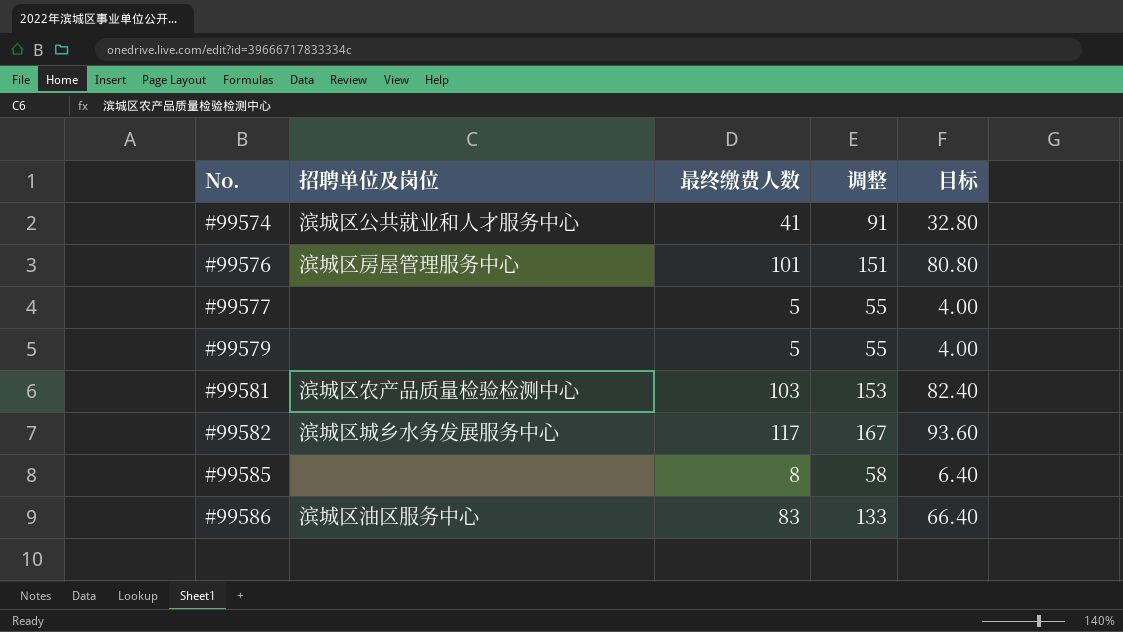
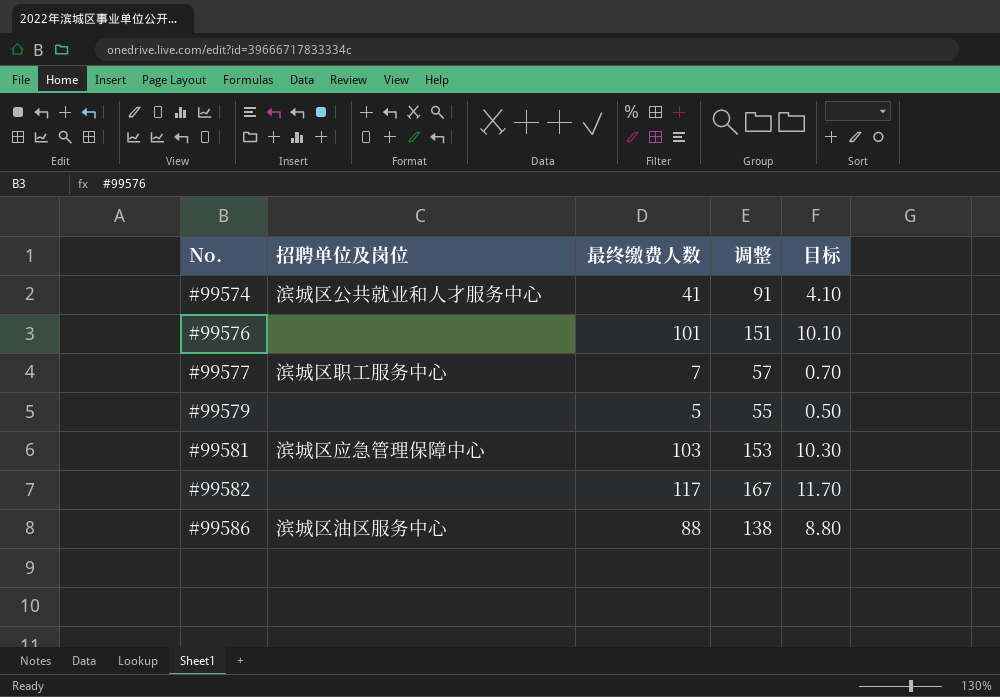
column 目标 | formula: [最终缴费人数] * 0.8 -> [最终缴费人数] * 0.1
row #99585: none | 8 | 58 | 6.40 -> none
#99576 | 招聘单位及岗位: 滨城区房屋管理服务中心 -> none
#99577 | 招聘单位及岗位: none -> 滨城区职工服务中心
#99577 | 最终缴费人数: 5 -> 7
#99577 | 调整: 55 -> 57
#99581 | 招聘单位及岗位: 滨城区农产品质量检验检测中心 -> 滨城区应急管理保障中心
#99582 | 招聘单位及岗位: 滨城区城乡水务发展服务中心 -> none
#99586 | 最终缴费人数: 83 -> 88
#99586 | 调整: 133 -> 138

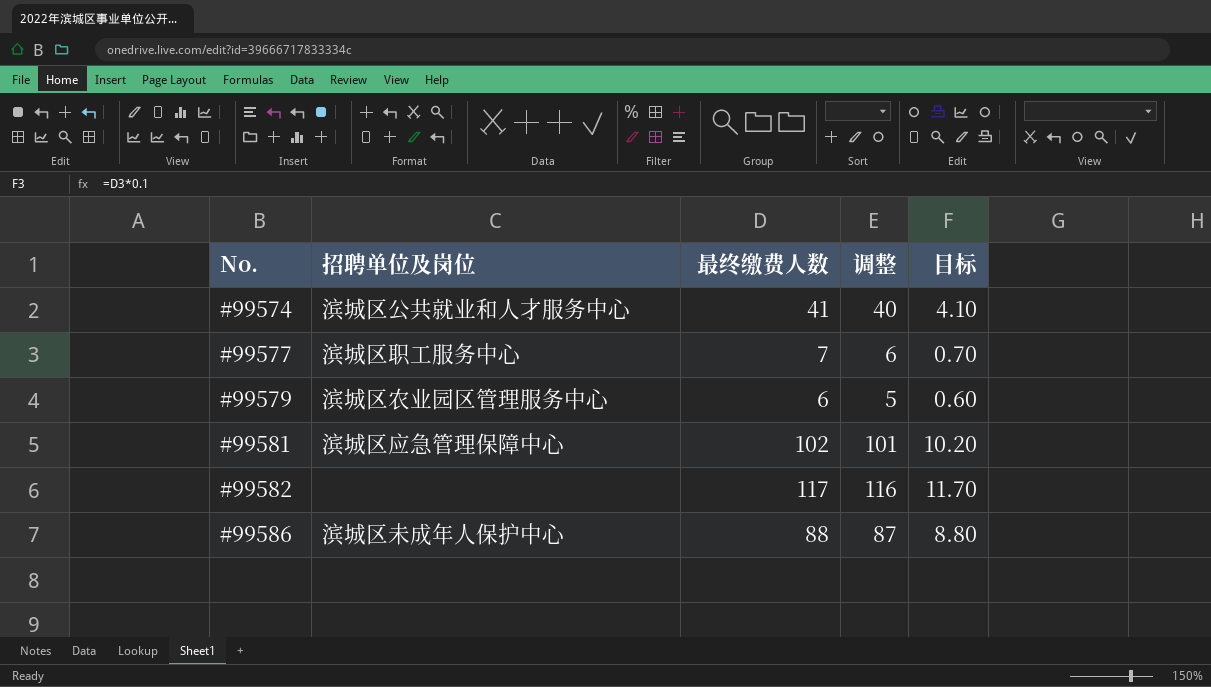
column 调整 | formula: [最终缴费人数] + 50 -> [最终缴费人数] - 1
row #99576: none | 101 | 151 | 10.10 -> none
#99579 | 招聘单位及岗位: none -> 滨城区农业园区管理服务中心
#99579 | 最终缴费人数: 5 -> 6
#99579 | 目标: 0.50 -> 0.60
#99581 | 最终缴费人数: 103 -> 102
#99581 | 目标: 10.30 -> 10.20
#99586 | 招聘单位及岗位: 滨城区油区服务中心 -> 滨城区未成年人保护中心

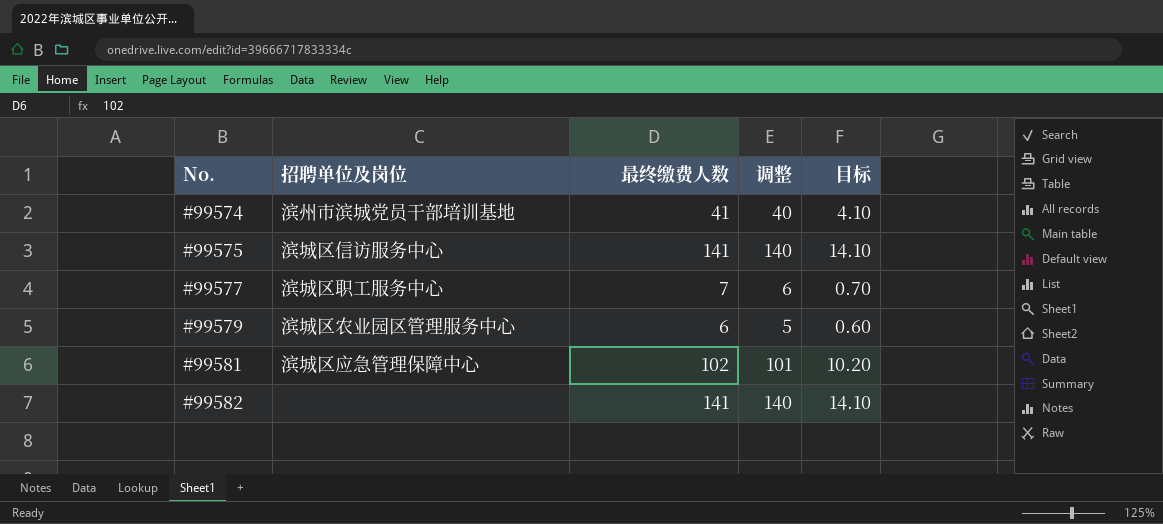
row #99586: 滨城区未成年人保护中心 | 88 | 87 | 8.80 -> none
#99574 | 招聘单位及岗位: 滨城区公共就业和人才服务中心 -> 滨州市滨城党员干部培训基地
row #99575: none -> 滨城区信访服务中心 | 141 | 140 | 14.10
#99582 | 最终缴费人数: 117 -> 141
#99582 | 调整: 116 -> 140
#99582 | 目标: 11.70 -> 14.10

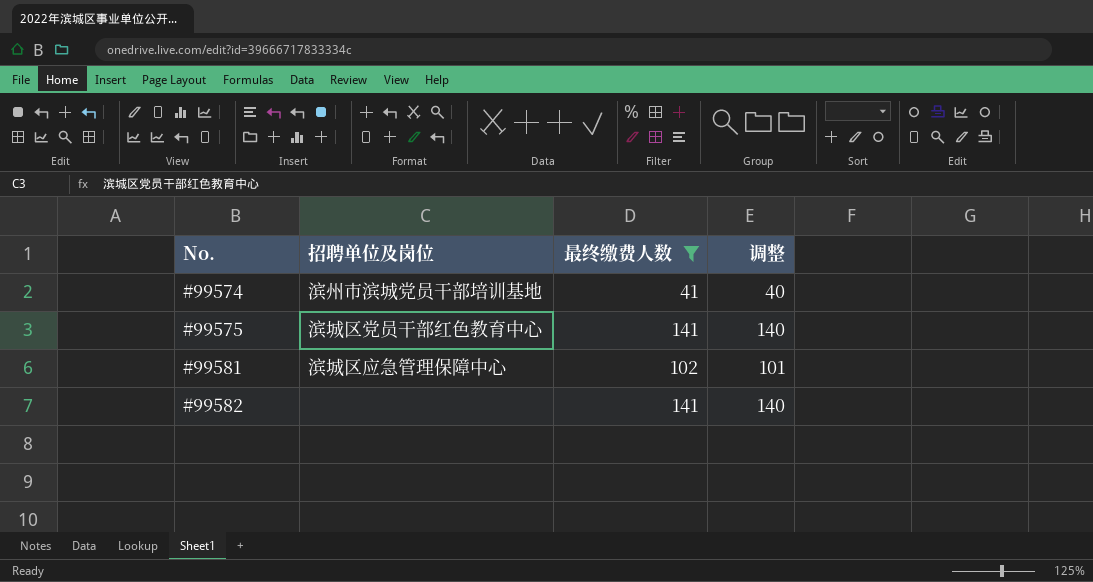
filter: none -> 最终缴费人数 >= 41
column 目标 | formula: [最终缴费人数] * 0.1 -> none
#99575 | 招聘单位及岗位: 滨城区信访服务中心 -> 滨城区党员干部红色教育中心

